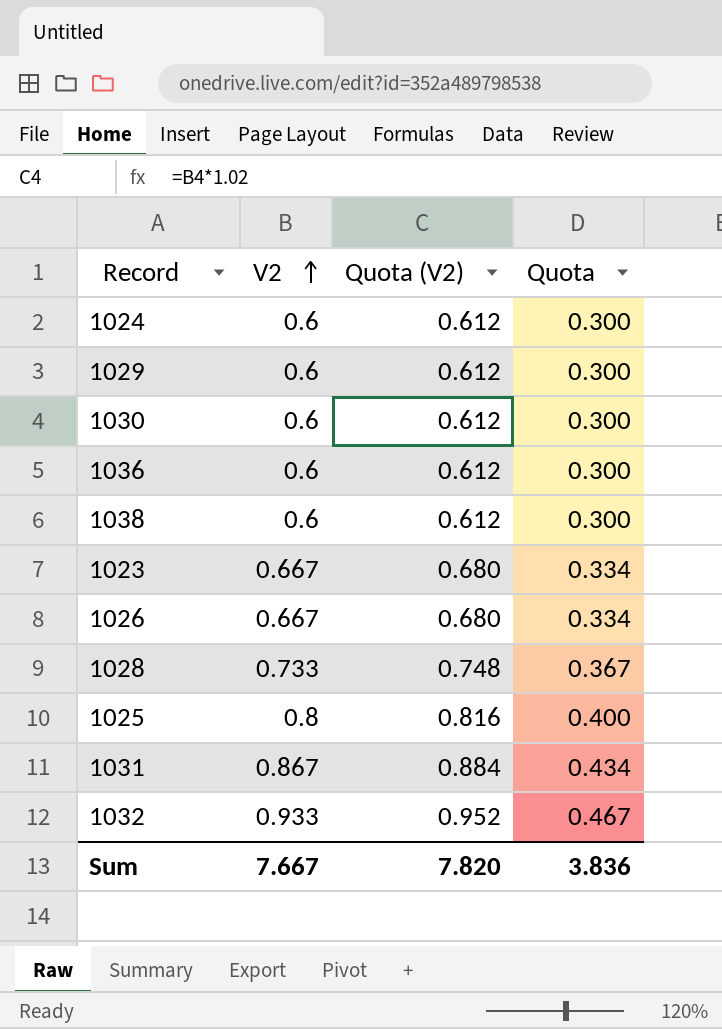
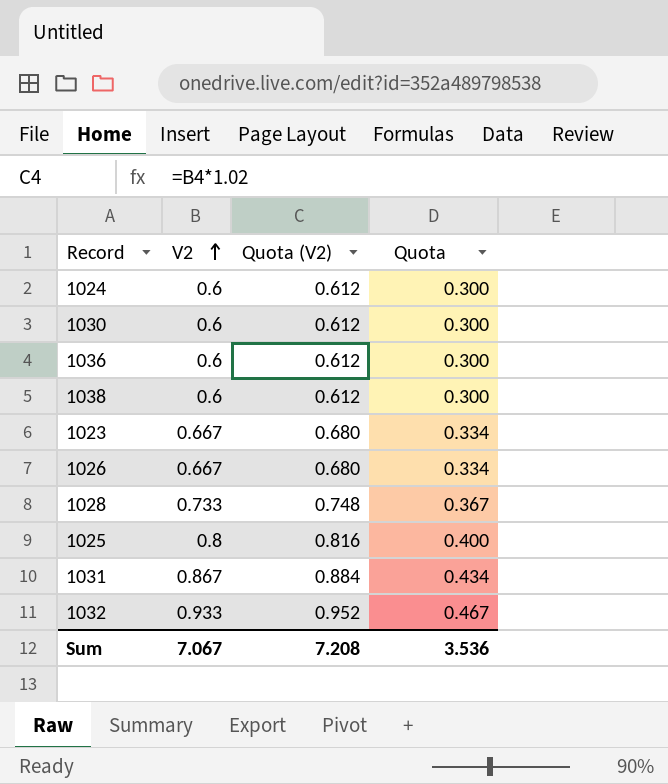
row 1029: 0.6 | 0.612 | 0.300 -> none
Sum | V2: 7.667 -> 7.067
Sum | Quota (V2): 7.820 -> 7.208
Sum | Quota: 3.836 -> 3.536

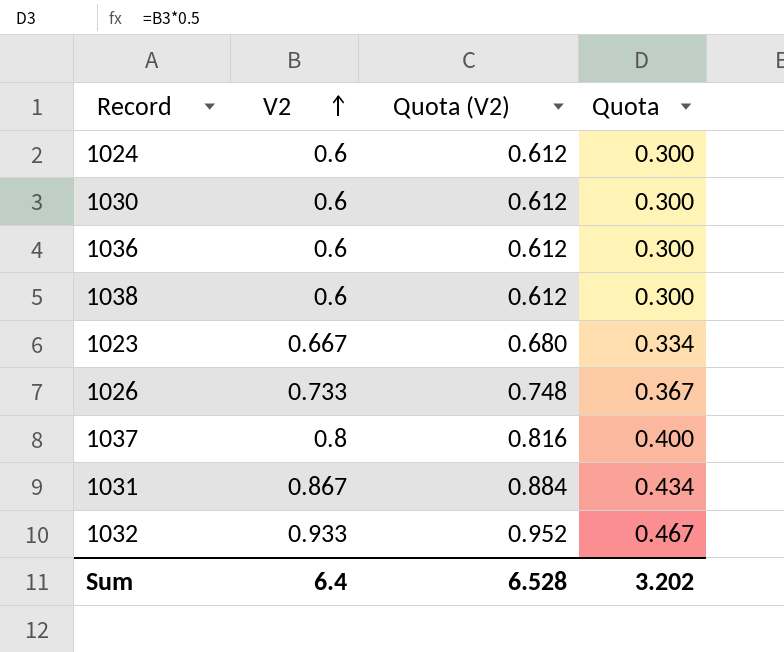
row 1028: 0.733 | 0.748 | 0.367 -> none
row 1025: 0.8 | 0.816 | 0.400 -> none
1026 | V2: 0.667 -> 0.733
1026 | Quota (V2): 0.680 -> 0.748
1026 | Quota: 0.334 -> 0.367
row 1037: none -> 0.8 | 0.816 | 0.400
Sum | V2: 7.067 -> 6.4
Sum | Quota (V2): 7.208 -> 6.528
Sum | Quota: 3.536 -> 3.202

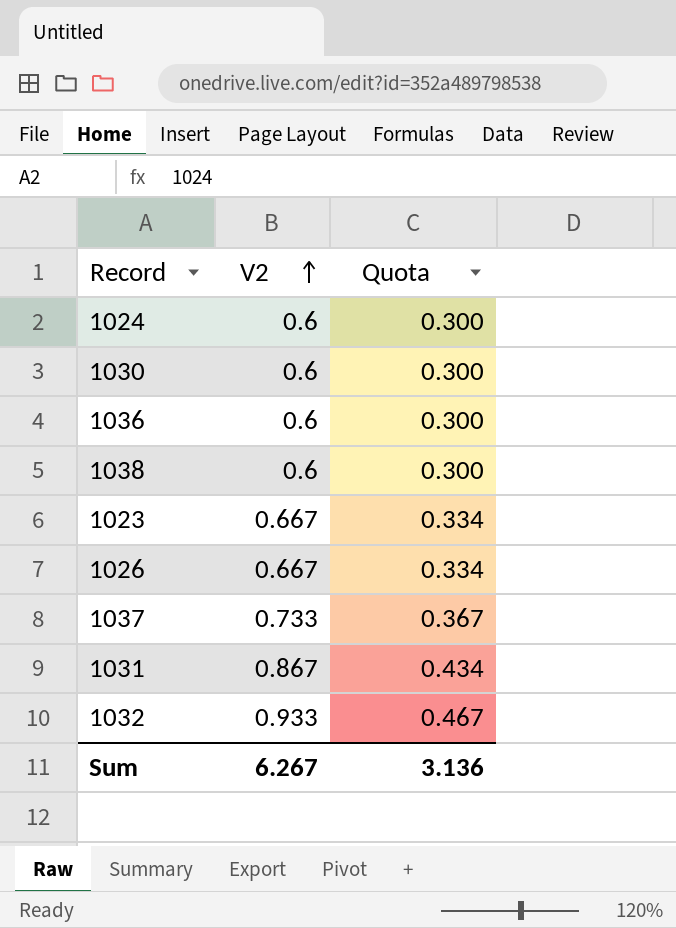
column Quota (V2) | formula: [V2] * 1.02 -> none
1026 | V2: 0.733 -> 0.667
1026 | Quota: 0.367 -> 0.334
1037 | V2: 0.8 -> 0.733
1037 | Quota: 0.400 -> 0.367
Sum | V2: 6.4 -> 6.267
Sum | Quota: 3.202 -> 3.136

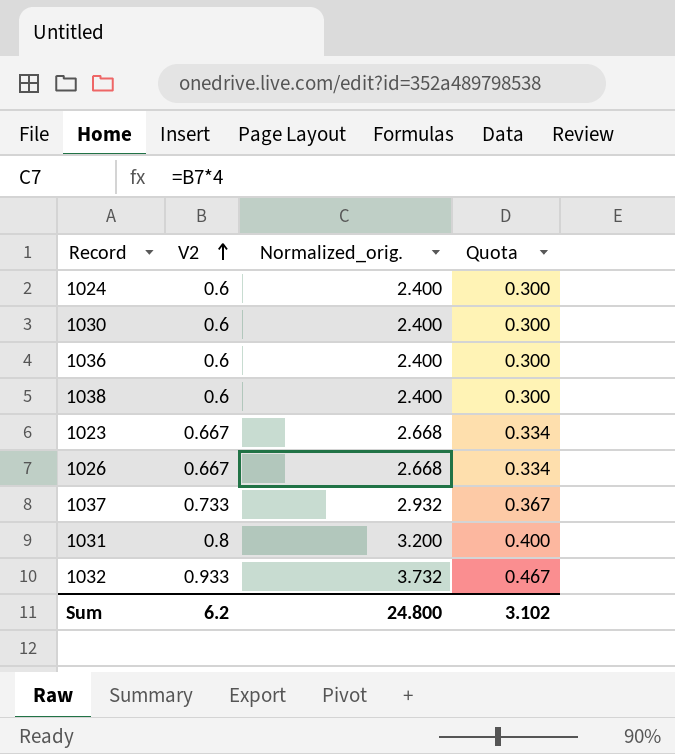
column Normalized_orig. | formula: none -> [V2] * 4
1031 | V2: 0.867 -> 0.8
1031 | Quota: 0.434 -> 0.400
Sum | V2: 6.267 -> 6.2
Sum | Quota: 3.136 -> 3.102

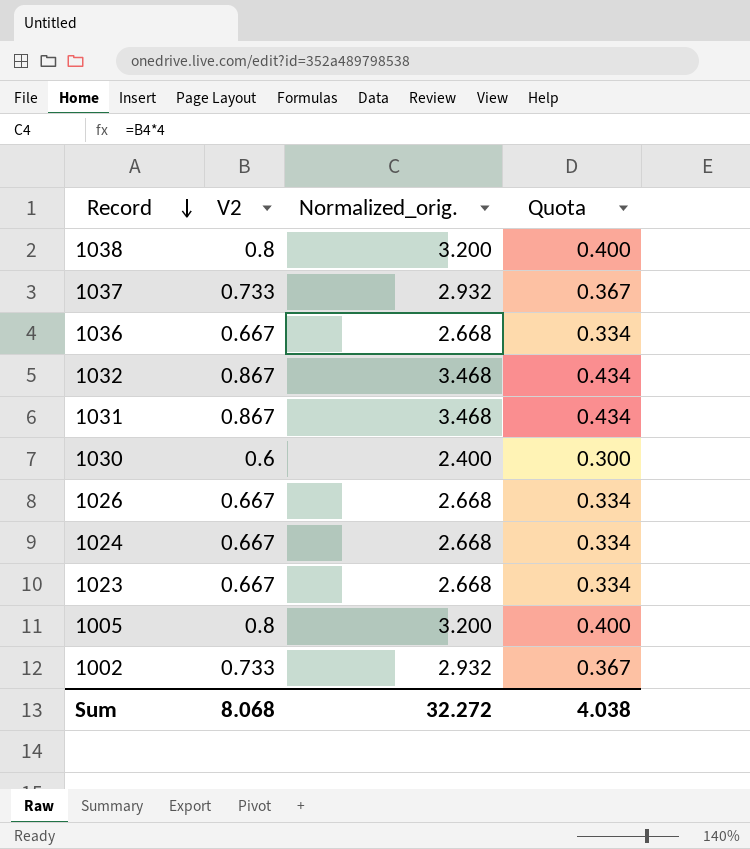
row order: V2 ascending -> Record descending
1038 | V2: 0.6 -> 0.8
1038 | Normalized_orig.: 2.400 -> 3.200
1038 | Quota: 0.300 -> 0.400
1036 | V2: 0.6 -> 0.667
1036 | Normalized_orig.: 2.400 -> 2.668
1036 | Quota: 0.300 -> 0.334
1032 | V2: 0.933 -> 0.867
1032 | Normalized_orig.: 3.732 -> 3.468
1032 | Quota: 0.467 -> 0.434
1031 | V2: 0.8 -> 0.867
1031 | Normalized_orig.: 3.200 -> 3.468
1031 | Quota: 0.400 -> 0.434
1024 | V2: 0.6 -> 0.667
1024 | Normalized_orig.: 2.400 -> 2.668
1024 | Quota: 0.300 -> 0.334
row 1005: none -> 0.8 | 3.200 | 0.400
row 1002: none -> 0.733 | 2.932 | 0.367
Sum | V2: 6.2 -> 8.068
Sum | Normalized_orig.: 24.800 -> 32.272
Sum | Quota: 3.102 -> 4.038

